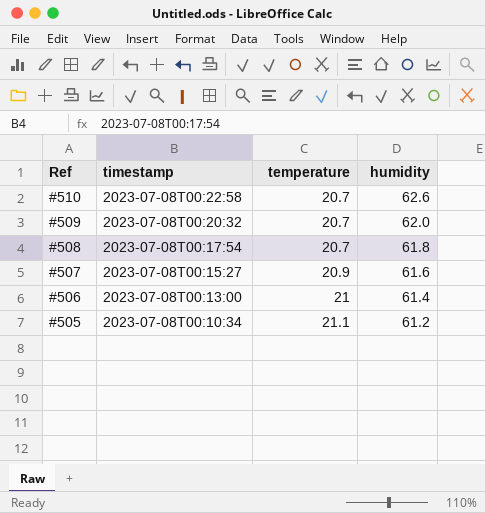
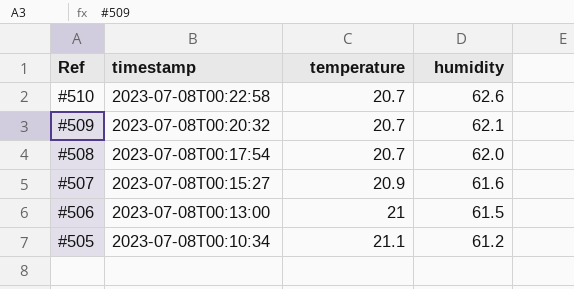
#509 | humidity: 62.0 -> 62.1
#508 | humidity: 61.8 -> 62.0
#506 | humidity: 61.4 -> 61.5

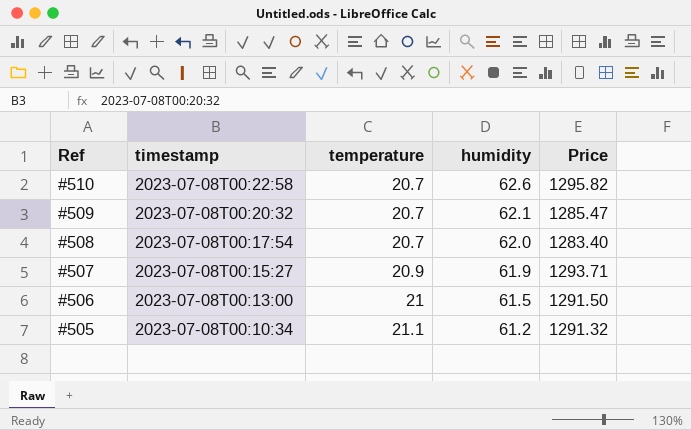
column Price | formula: none -> [temperature] * [humidity]
#507 | humidity: 61.6 -> 61.9

